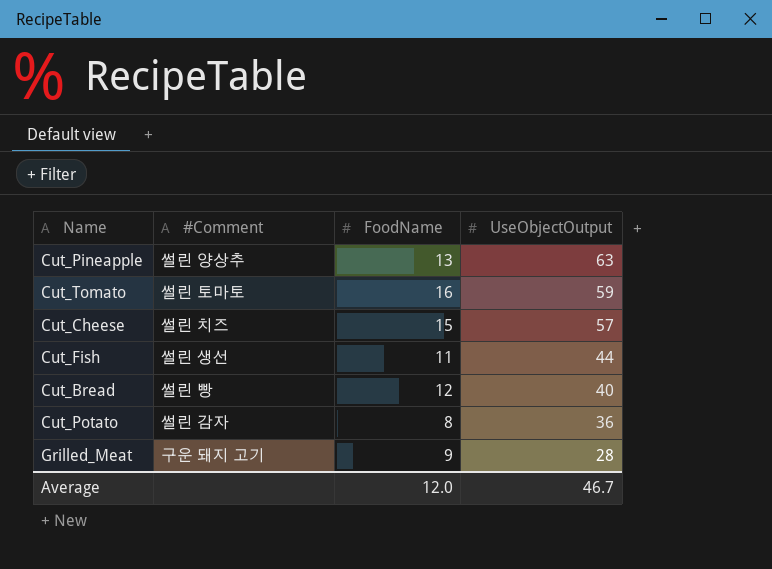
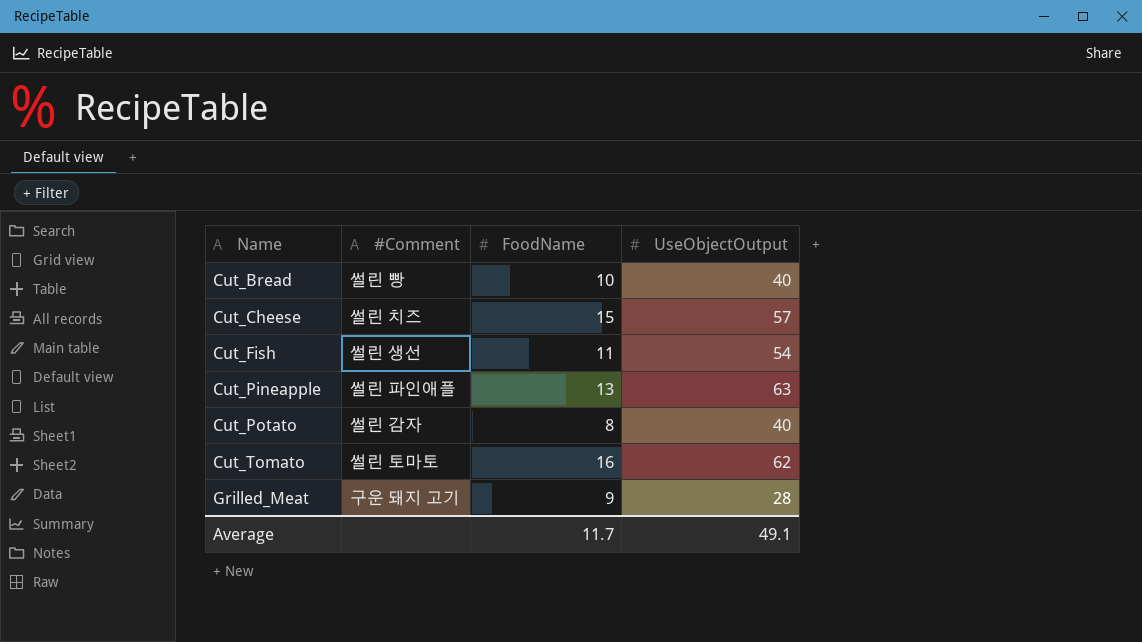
row order: UseObjectOutput descending -> Name ascending
Cut_Bread | FoodName: 12 -> 10
Cut_Fish | UseObjectOutput: 44 -> 54
Cut_Pineapple | #Comment: 썰린 양상추 -> 썰린 파인애플
Cut_Potato | UseObjectOutput: 36 -> 40
Cut_Tomato | UseObjectOutput: 59 -> 62
Average | FoodName: 12.0 -> 11.7
Average | UseObjectOutput: 46.7 -> 49.1

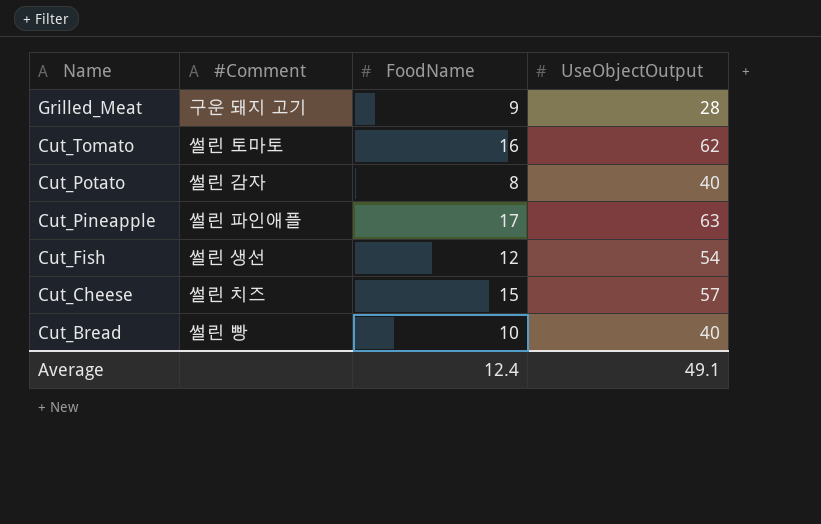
row order: Name ascending -> Name descending
Cut_Pineapple | FoodName: 13 -> 17
Cut_Fish | FoodName: 11 -> 12
Average | FoodName: 11.7 -> 12.4

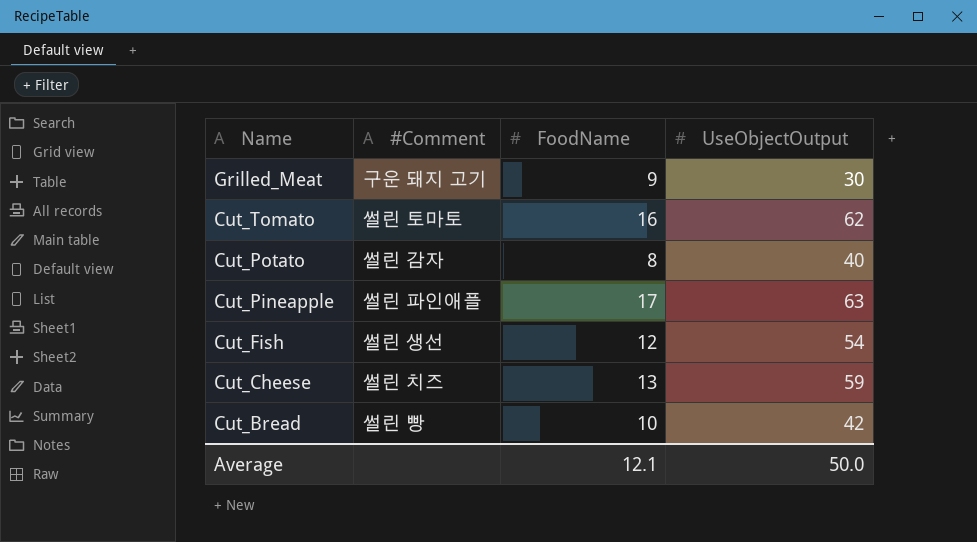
Grilled_Meat | UseObjectOutput: 28 -> 30
Cut_Cheese | FoodName: 15 -> 13
Cut_Cheese | UseObjectOutput: 57 -> 59
Cut_Bread | UseObjectOutput: 40 -> 42
Average | FoodName: 12.4 -> 12.1
Average | UseObjectOutput: 49.1 -> 50.0

